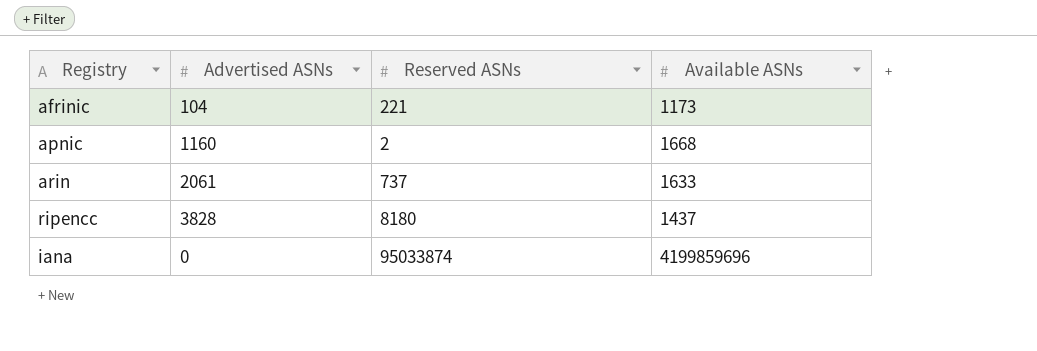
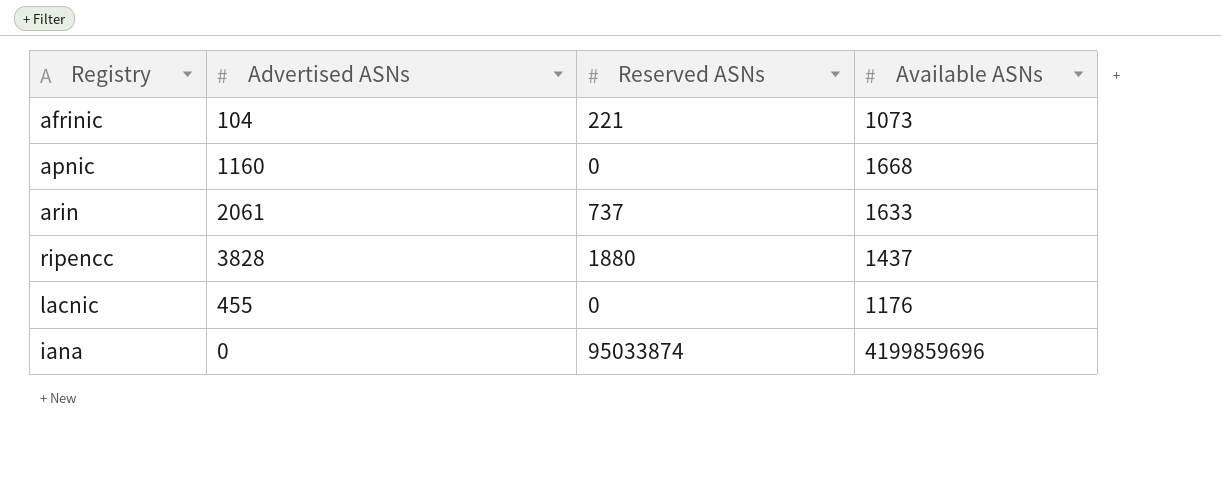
afrinic | Available ASNs: 1173 -> 1073
apnic | Reserved ASNs: 2 -> 0
ripencc | Reserved ASNs: 8180 -> 1880
row lacnic: none -> 455 | 0 | 1176

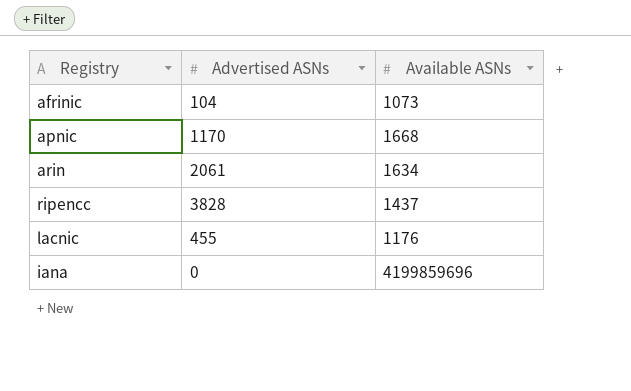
column Reserved ASNs | position: 3 -> none
apnic | Advertised ASNs: 1160 -> 1170
arin | Available ASNs: 1633 -> 1634

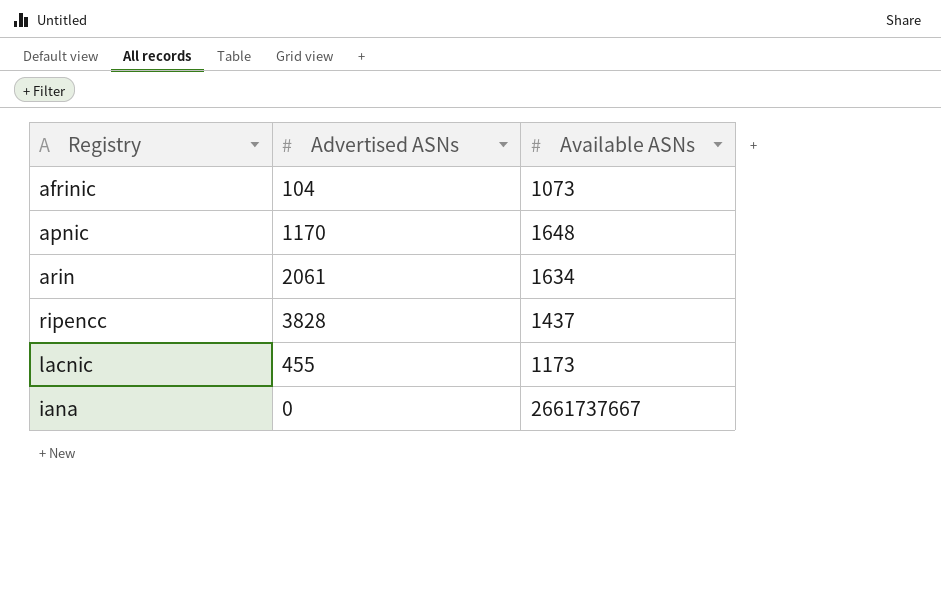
apnic | Available ASNs: 1668 -> 1648
lacnic | Available ASNs: 1176 -> 1173
iana | Available ASNs: 4199859696 -> 2661737667

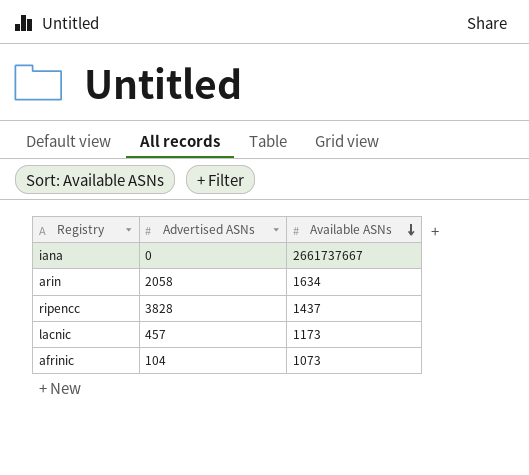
row order: none -> Available ASNs descending
row apnic: 1170 | 1648 -> none
arin | Advertised ASNs: 2061 -> 2058
lacnic | Advertised ASNs: 455 -> 457

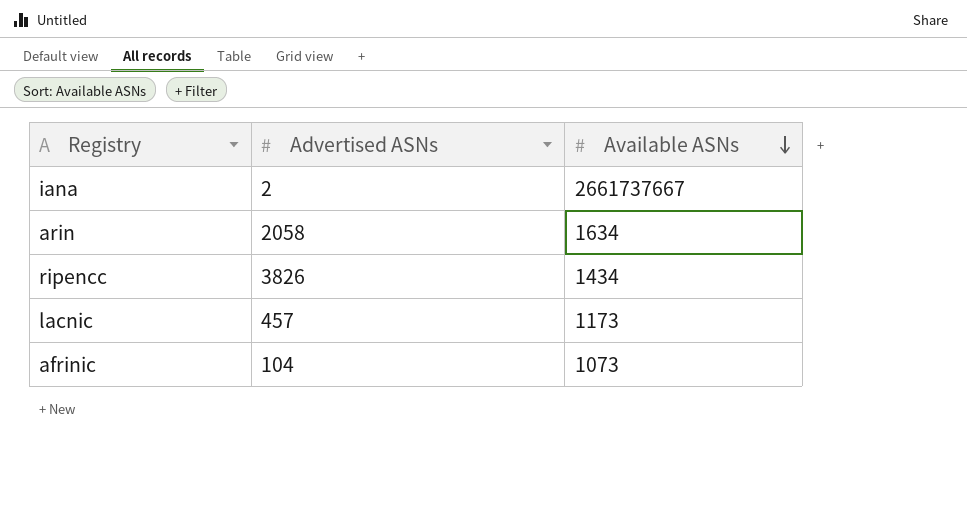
iana | Advertised ASNs: 0 -> 2
ripencc | Advertised ASNs: 3828 -> 3826
ripencc | Available ASNs: 1437 -> 1434

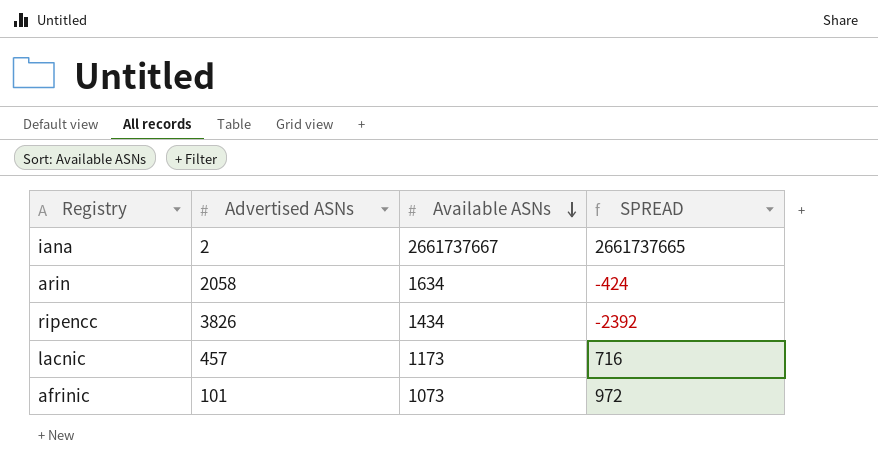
column SPREAD | formula: none -> [Available ASNs] - [Advertised ASNs]
afrinic | Advertised ASNs: 104 -> 101

